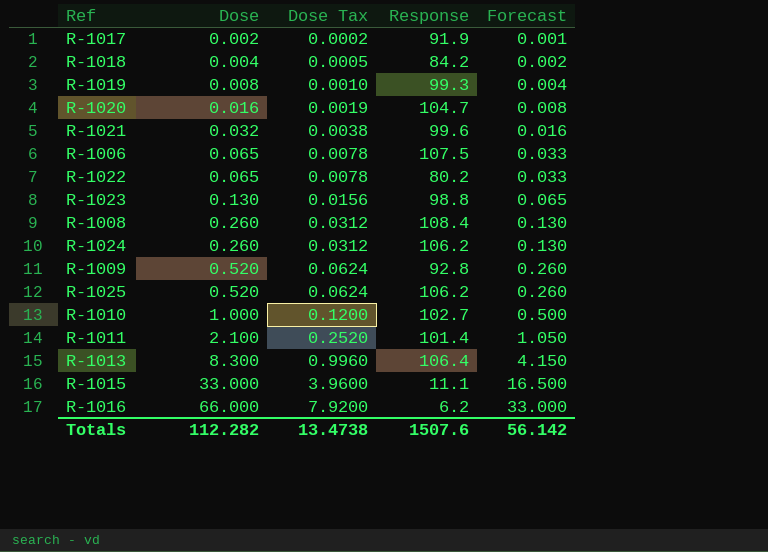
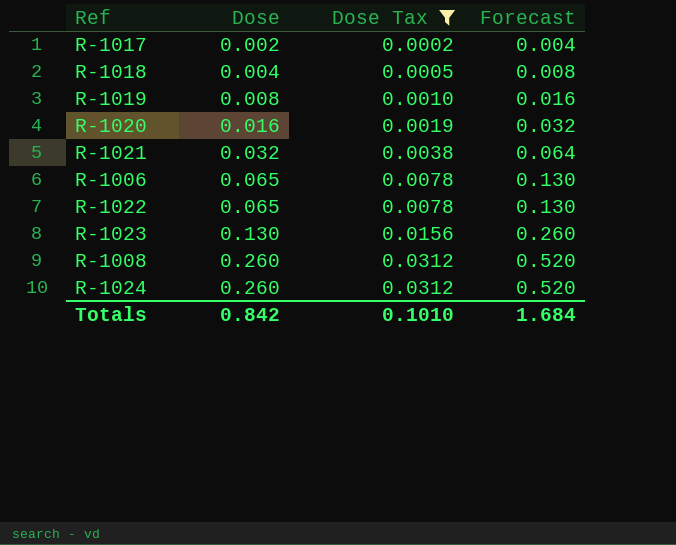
filter: none -> Dose Tax <= 0.0312
column Response | position: 4 -> none
column Forecast | formula: [Dose] * 0.5 -> [Dose] * 2
Totals | Dose: 112.282 -> 0.842
Totals | Dose Tax: 13.4738 -> 0.1010
Totals | Forecast: 56.142 -> 1.684

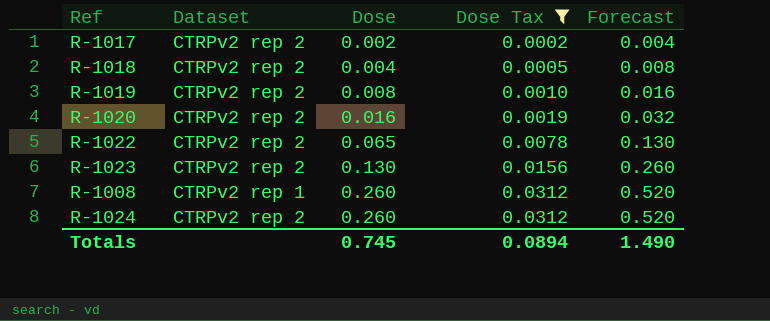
column Dataset | position: none -> 2
row R-1021: 0.032 | 0.0038 | 0.064 -> none
row R-1006: 0.065 | 0.0078 | 0.130 -> none
Totals | Dose: 0.842 -> 0.745
Totals | Dose Tax: 0.1010 -> 0.0894
Totals | Forecast: 1.684 -> 1.490

